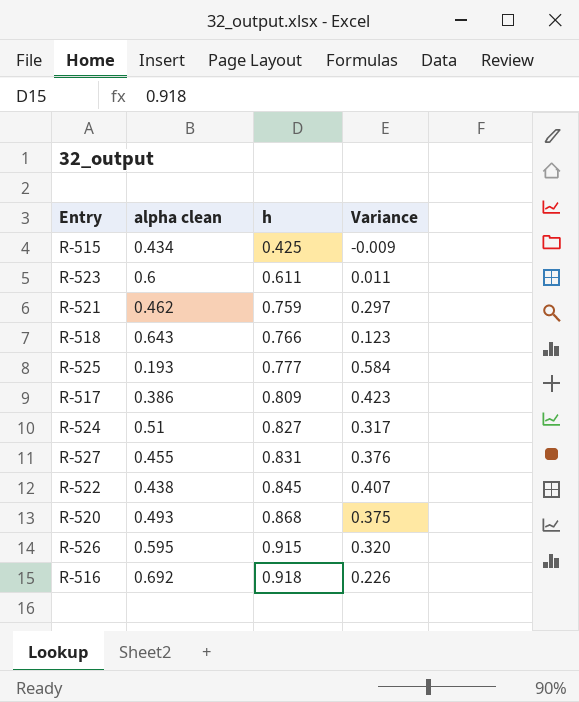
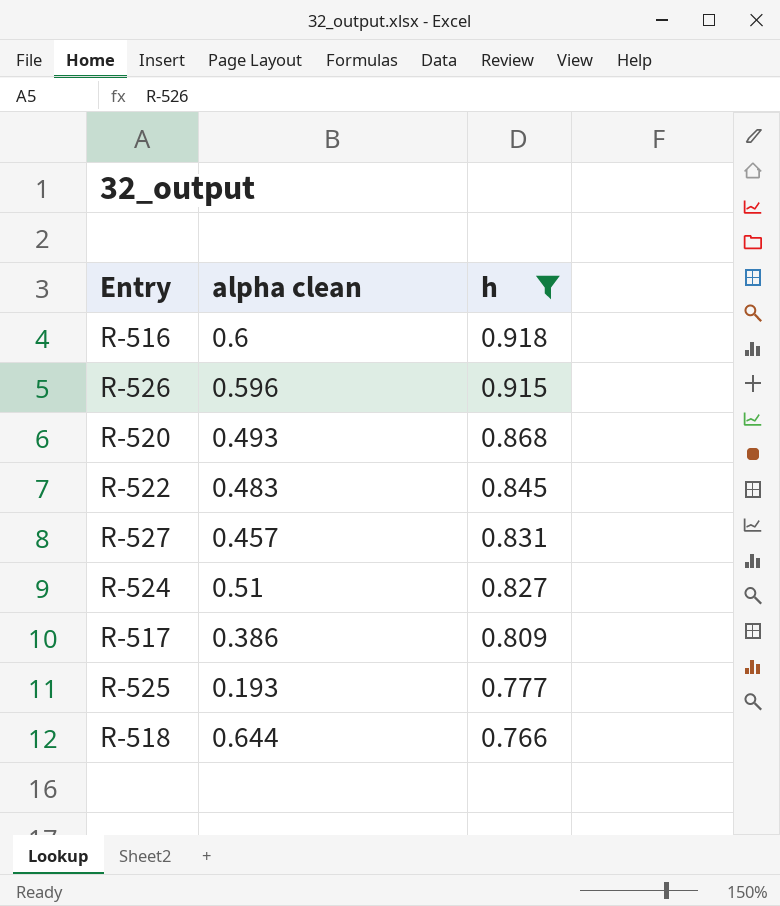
filter: none -> h >= 0.766
row order: h ascending -> h descending
column Variance | formula: [h] - [alpha clean] -> none
R-516 | alpha clean: 0.692 -> 0.6
R-526 | alpha clean: 0.595 -> 0.596
R-522 | alpha clean: 0.438 -> 0.483
R-527 | alpha clean: 0.455 -> 0.457
R-518 | alpha clean: 0.643 -> 0.644

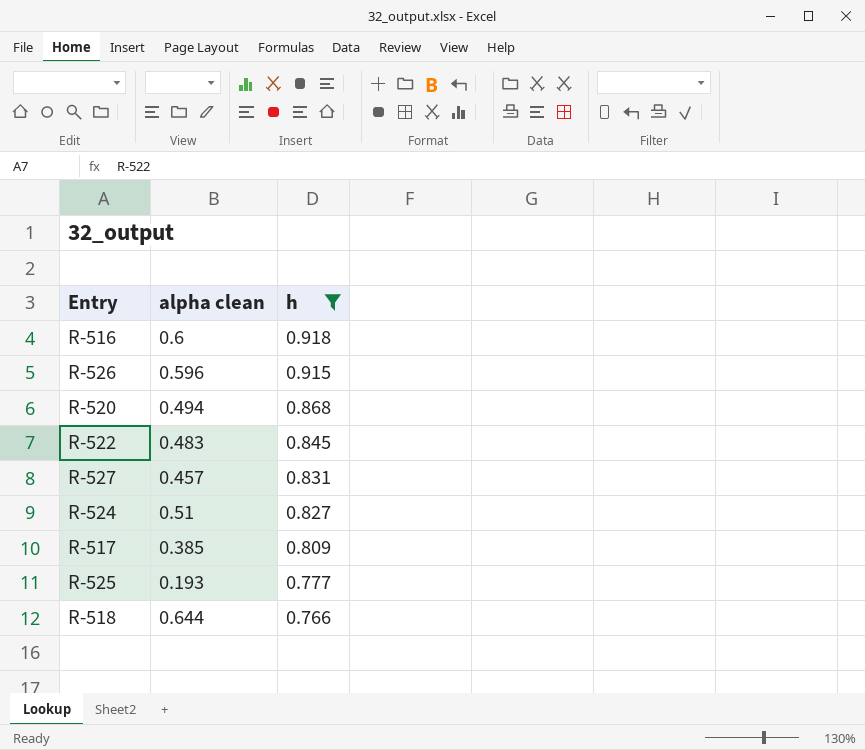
R-520 | alpha clean: 0.493 -> 0.494
R-517 | alpha clean: 0.386 -> 0.385

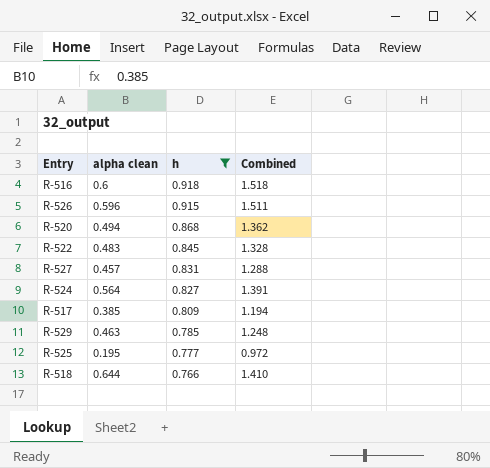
column Combined | formula: none -> [alpha clean] + [h]
R-524 | alpha clean: 0.51 -> 0.564
row R-529: none -> 0.463 | 0.785 | 1.248
R-525 | alpha clean: 0.193 -> 0.195

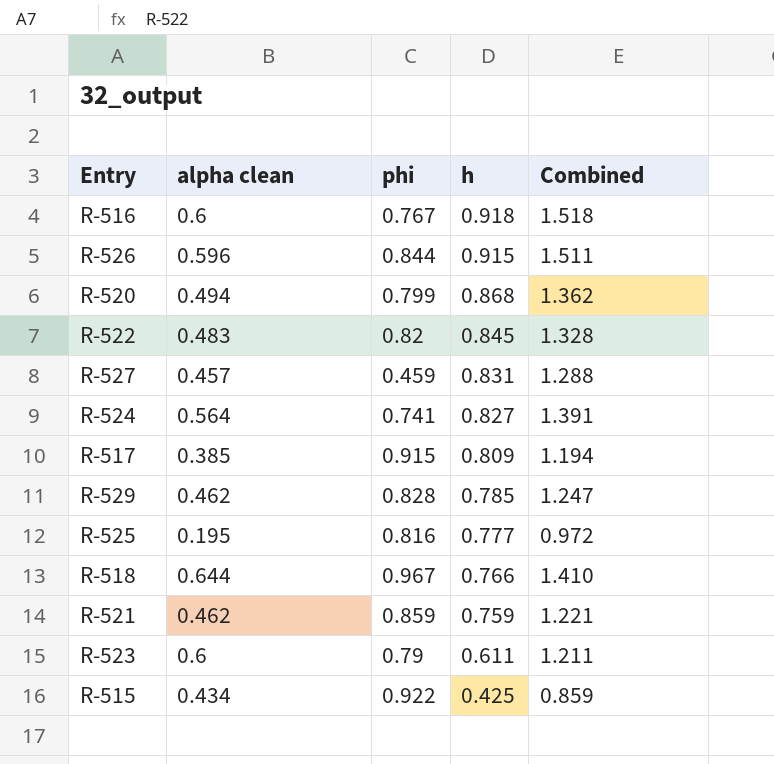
filter: h >= 0.766 -> none
column phi | position: none -> 3
R-529 | alpha clean: 0.463 -> 0.462
R-529 | Combined: 1.248 -> 1.247

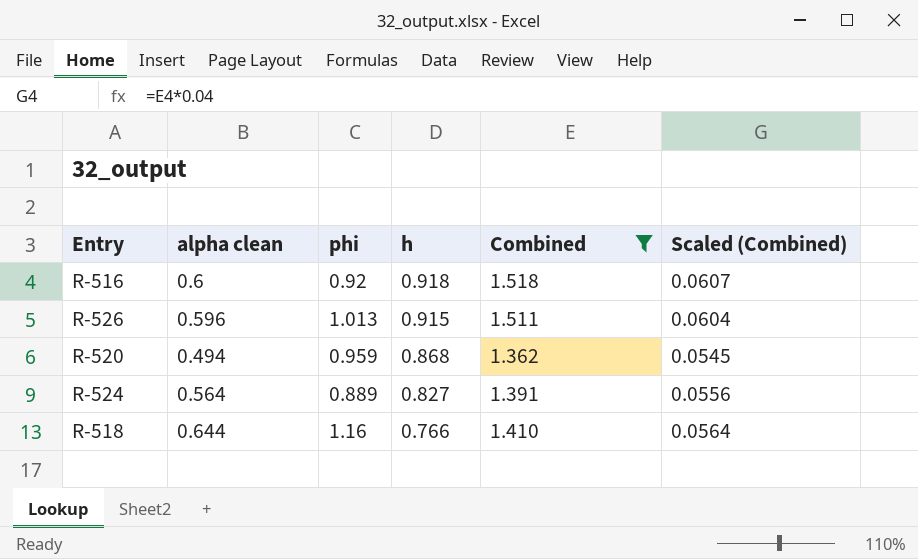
filter: none -> Combined >= 1.362
column Scaled (Combined) | formula: none -> [Combined] * 0.04
R-516 | phi: 0.767 -> 0.92
R-526 | phi: 0.844 -> 1.013
R-520 | phi: 0.799 -> 0.959
R-524 | phi: 0.741 -> 0.889
R-518 | phi: 0.967 -> 1.16

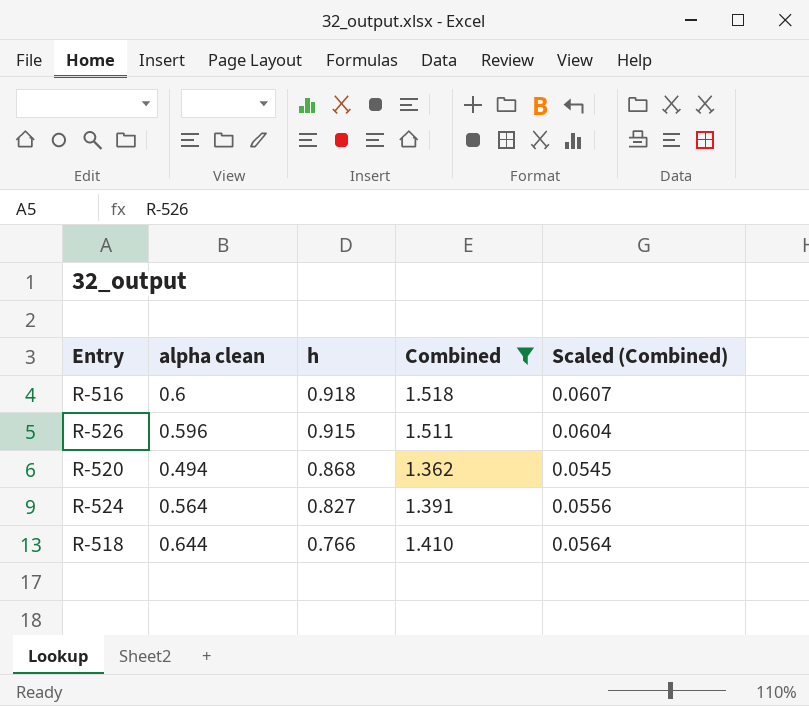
column phi | position: 3 -> none

